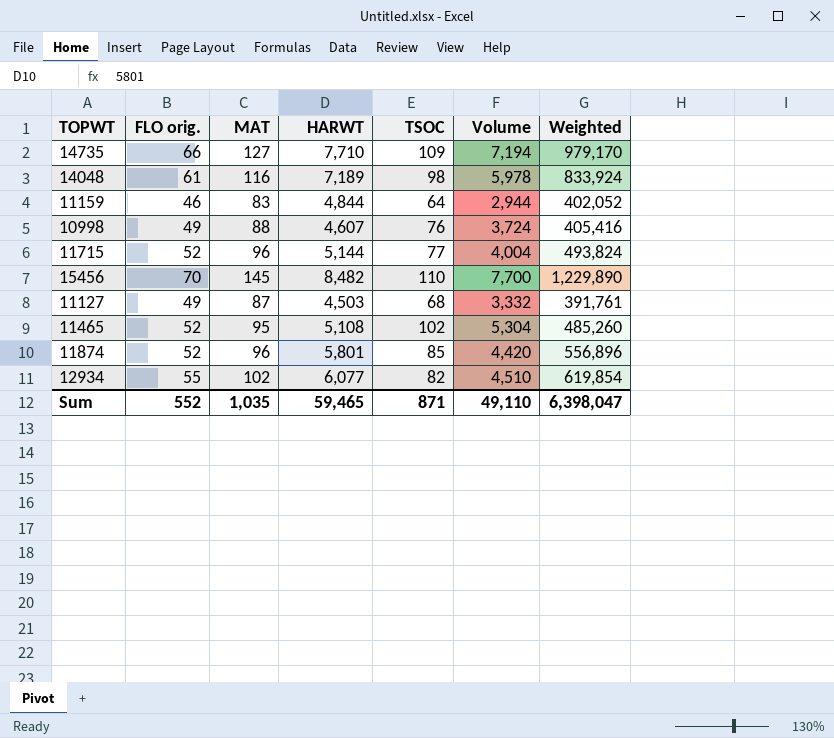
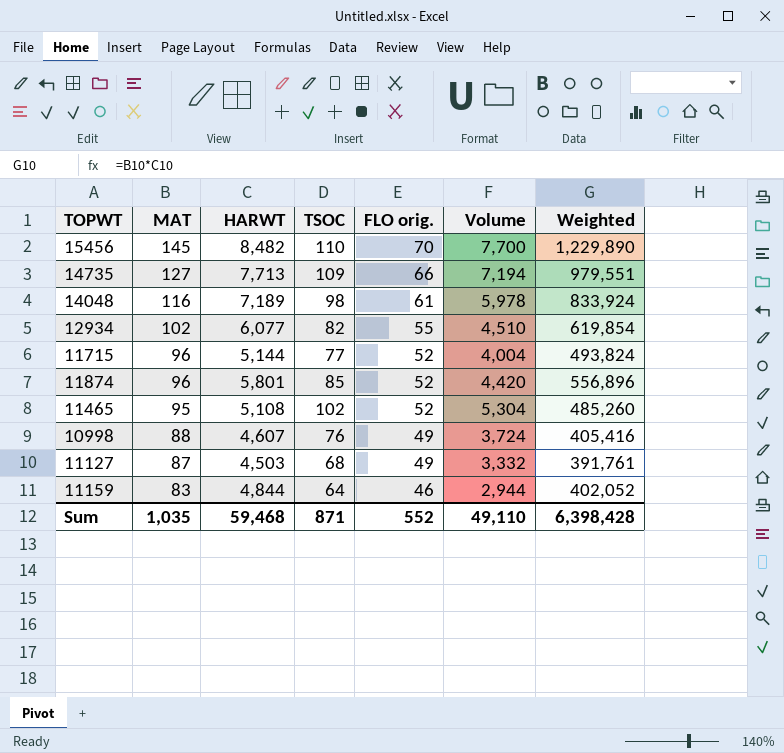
row order: none -> MAT descending
column FLO orig. | position: 2 -> 5
14735 | HARWT: 7,710 -> 7,713
14735 | Weighted: 979,170 -> 979,551
Sum | HARWT: 59,465 -> 59,468
Sum | Weighted: 6,398,047 -> 6,398,428

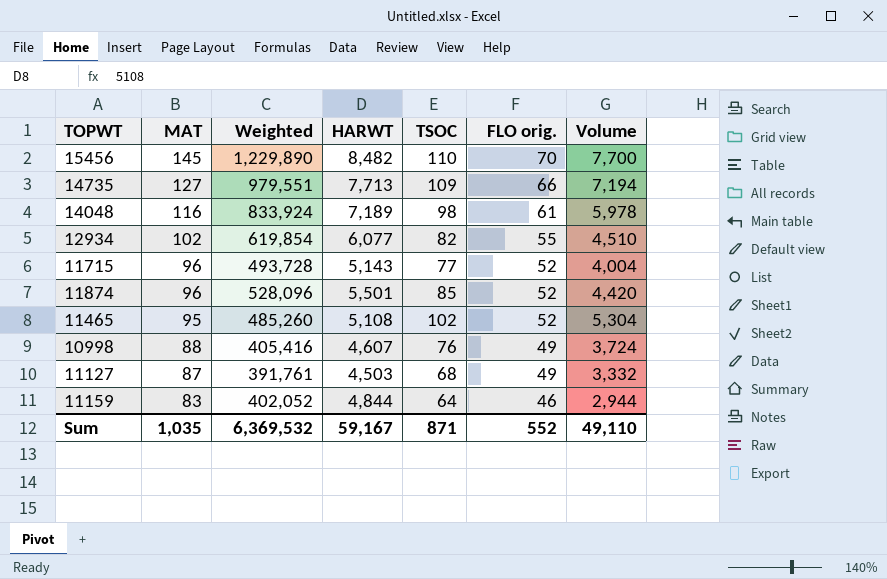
column Weighted | position: 7 -> 3
11715 | Weighted: 493,824 -> 493,728
11715 | HARWT: 5,144 -> 5,143
11874 | Weighted: 556,896 -> 528,096
11874 | HARWT: 5,801 -> 5,501
Sum | Weighted: 6,398,428 -> 6,369,532
Sum | HARWT: 59,468 -> 59,167

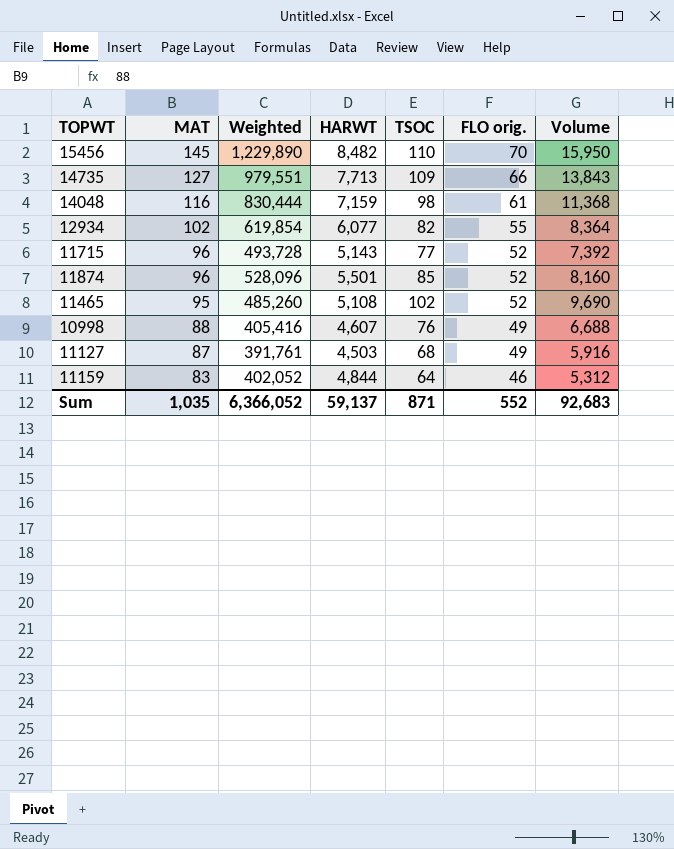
column Volume | formula: [TSOC] * [FLO orig.] -> [MAT] * [TSOC]
14048 | Weighted: 833,924 -> 830,444
14048 | HARWT: 7,189 -> 7,159
Sum | Weighted: 6,369,532 -> 6,366,052
Sum | HARWT: 59,167 -> 59,137
Sum | Volume: 49,110 -> 92,683

